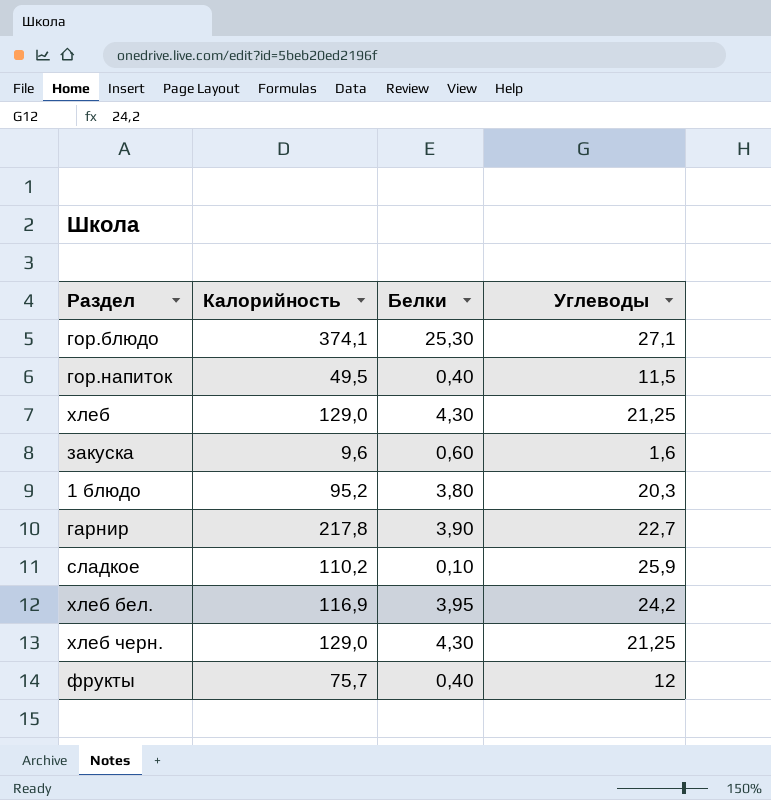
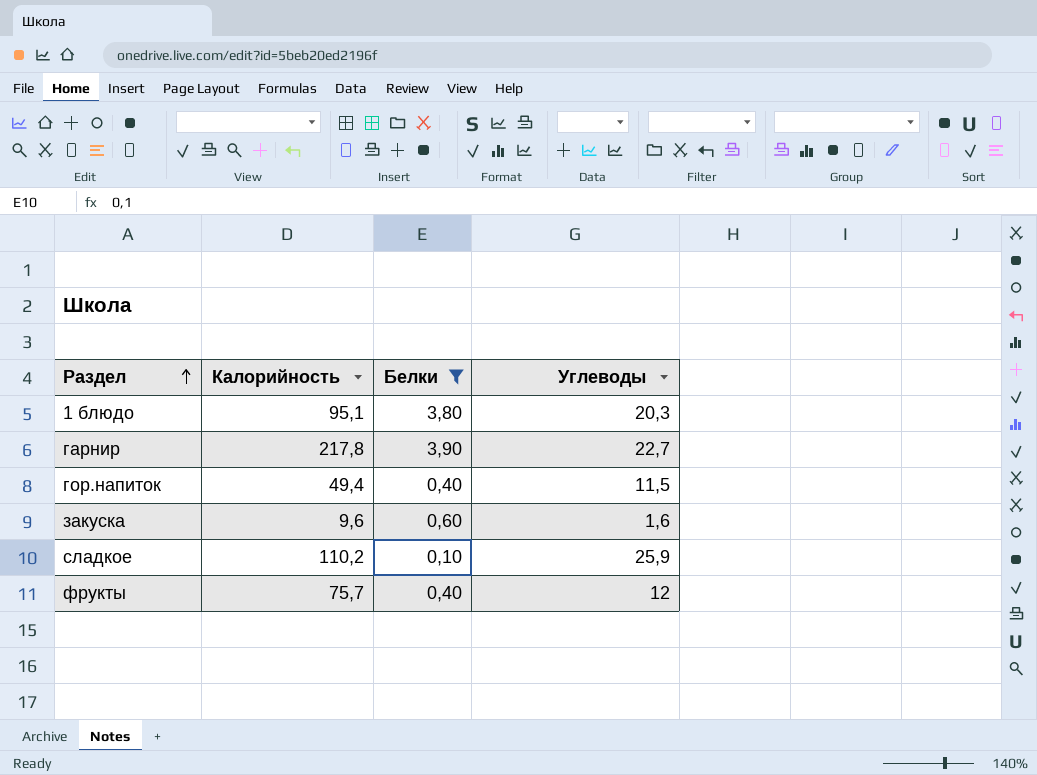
filter: none -> Белки <= 3,90
row order: none -> Раздел ascending
1 блюдо | Калорийность: 95,2 -> 95,1
гор.напиток | Калорийность: 49,5 -> 49,4

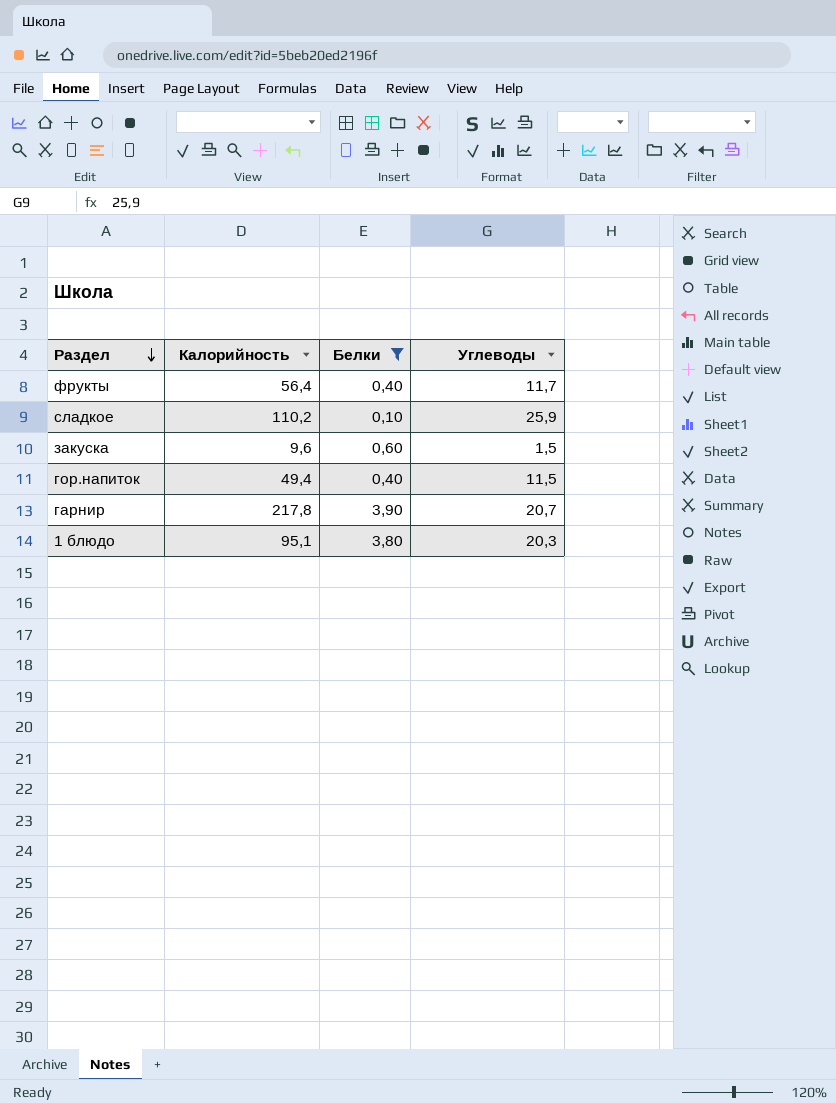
row order: Раздел ascending -> Раздел descending
фрукты | Калорийность: 75,7 -> 56,4
фрукты | Углеводы: 12 -> 11,7
закуска | Углеводы: 1,6 -> 1,5
гарнир | Углеводы: 22,7 -> 20,7

